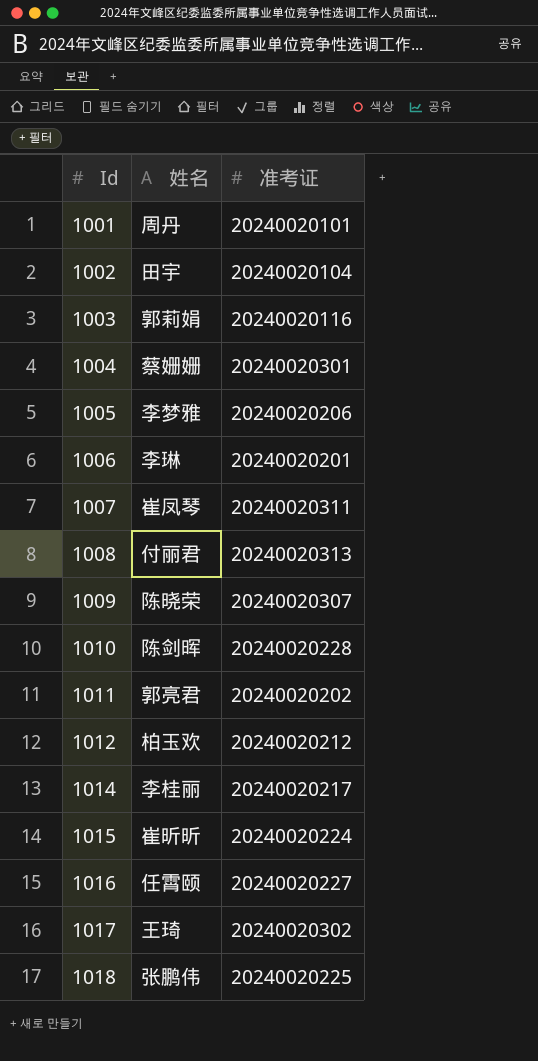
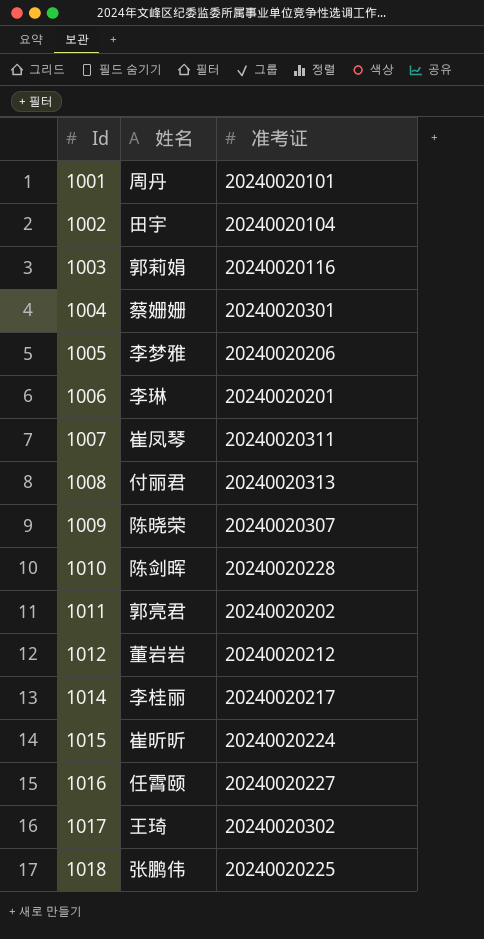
1012 | 姓名: 柏玉欢 -> 董岩岩

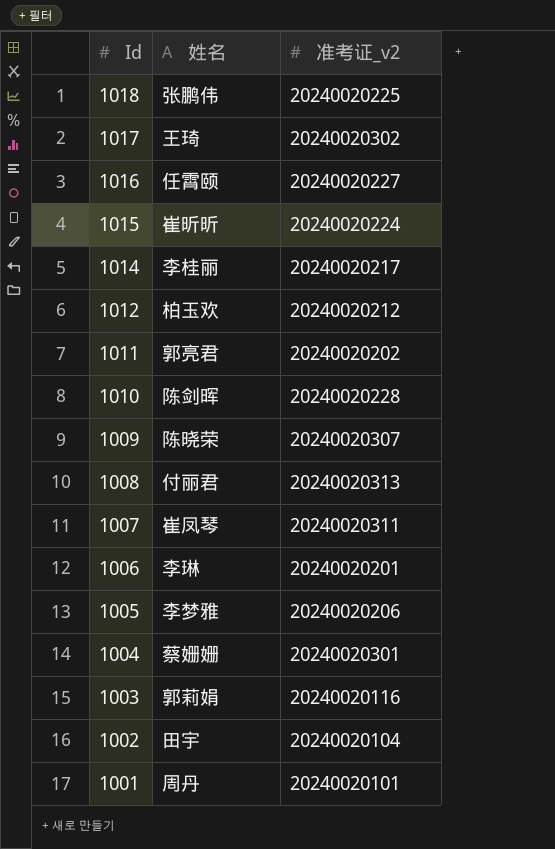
row order: Id ascending -> Id descending
column name: 准考证 -> 准考证_v2
1012 | 姓名: 董岩岩 -> 柏玉欢

